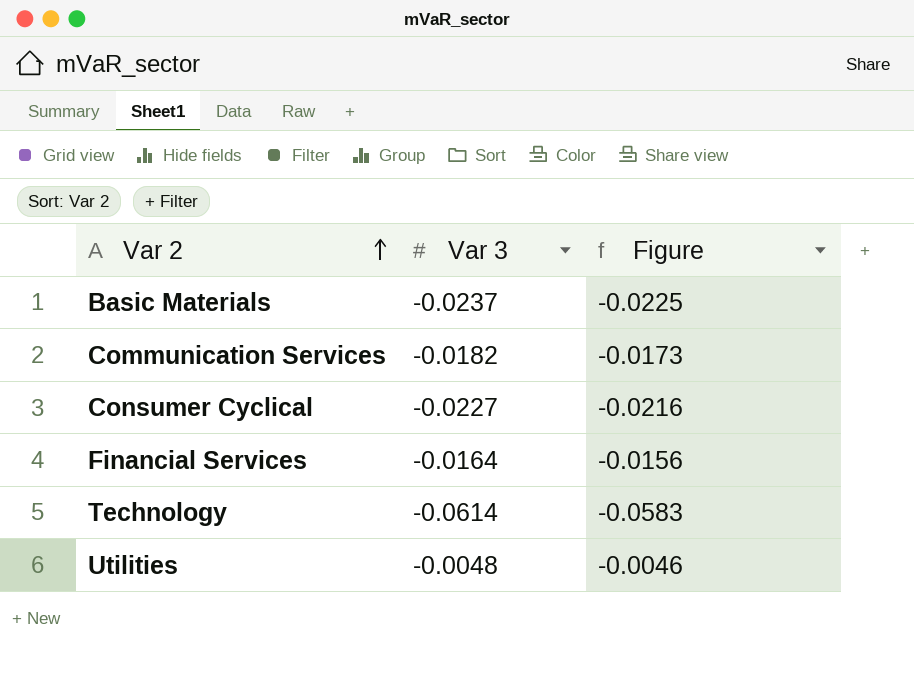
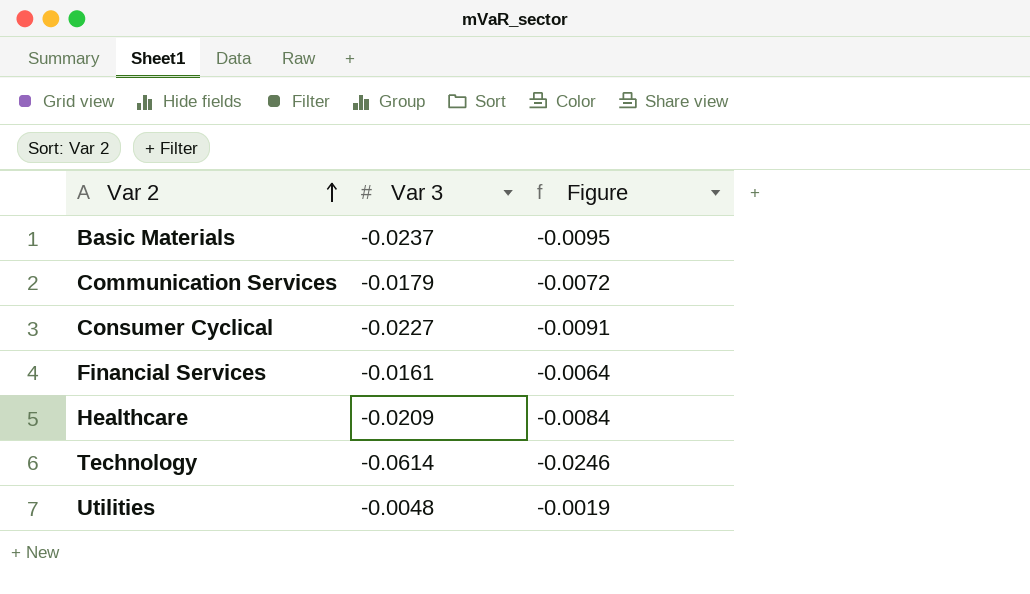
column Figure | formula: [Var 3] * 0.95 -> [Var 3] * 0.4
Communication Services | Var 3: -0.0182 -> -0.0179
Financial Services | Var 3: -0.0164 -> -0.0161
row Healthcare: none -> -0.0209 | -0.0084

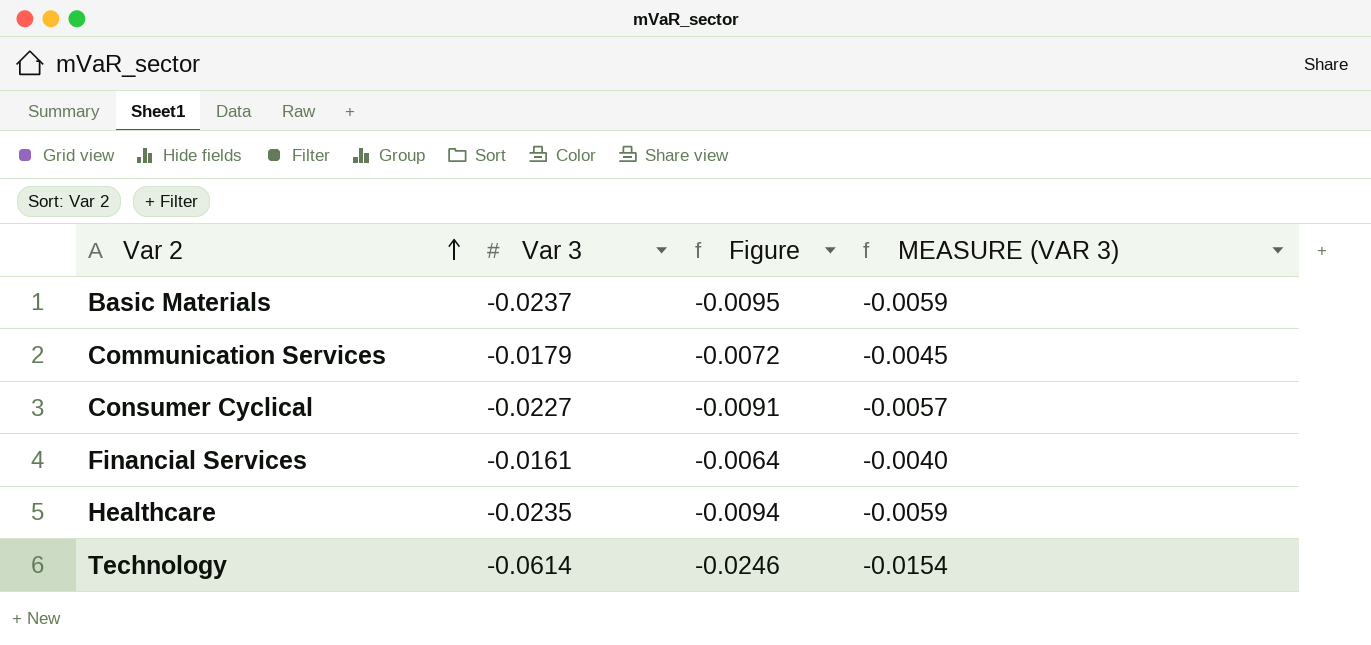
column MEASURE (VAR 3) | formula: none -> [Var 3] * 0.25
row Utilities: -0.0048 | -0.0019 -> none
Healthcare | Var 3: -0.0209 -> -0.0235
Healthcare | Figure: -0.0084 -> -0.0094

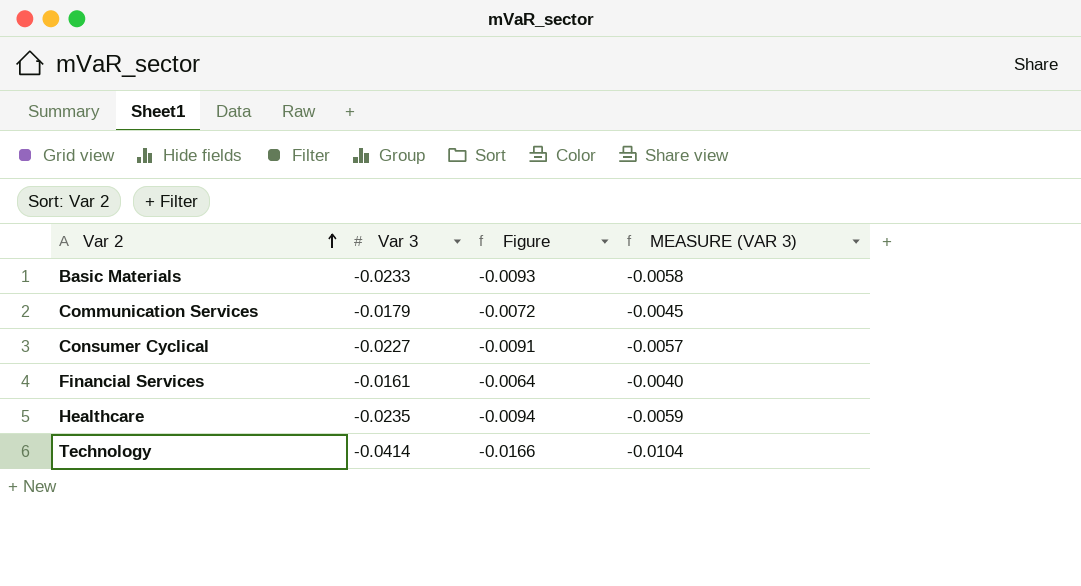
Basic Materials | Var 3: -0.0237 -> -0.0233
Basic Materials | Figure: -0.0095 -> -0.0093
Basic Materials | MEASURE (VAR 3): -0.0059 -> -0.0058
Technology | Var 3: -0.0614 -> -0.0414
Technology | Figure: -0.0246 -> -0.0166
Technology | MEASURE (VAR 3): -0.0154 -> -0.0104

